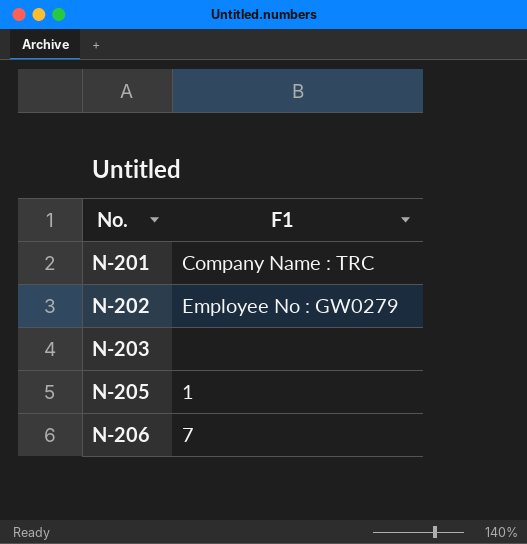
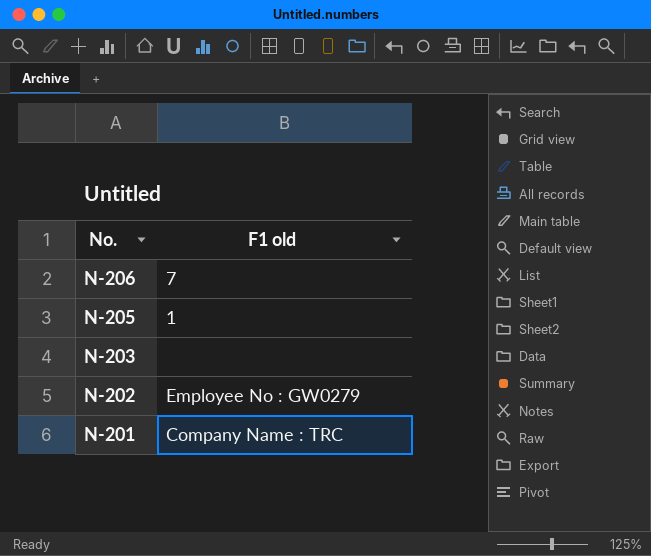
row order: No. ascending -> No. descending
column name: F1 -> F1 old

